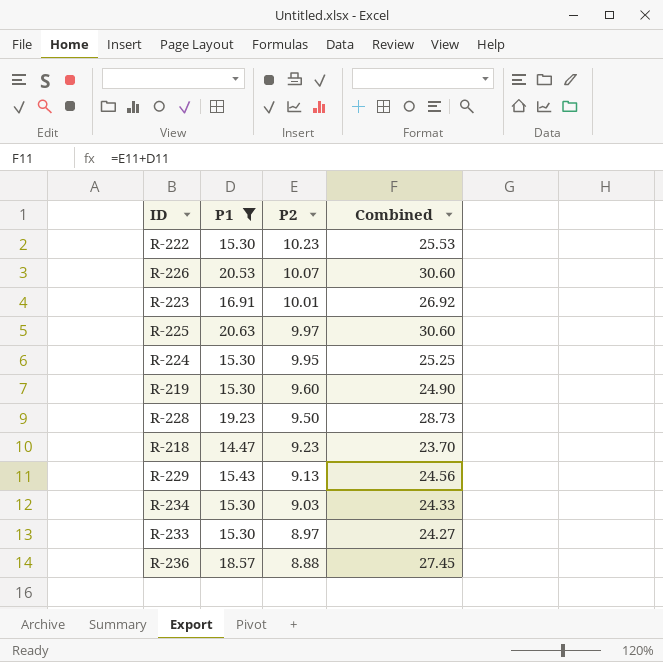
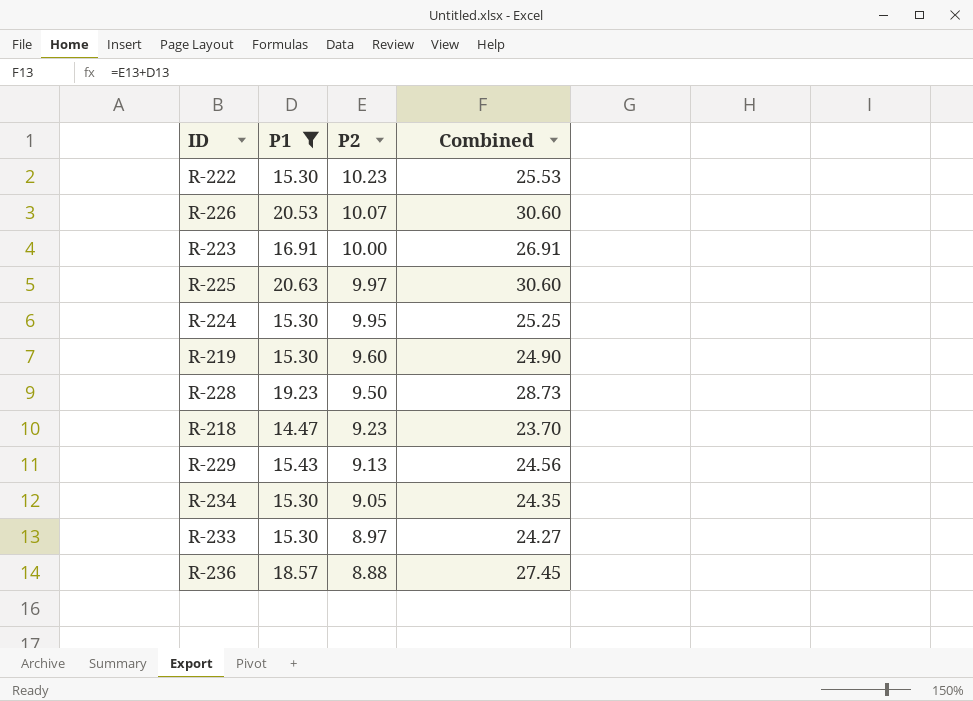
R-223 | P2: 10.01 -> 10.00
R-223 | Combined: 26.92 -> 26.91
R-234 | P2: 9.03 -> 9.05
R-234 | Combined: 24.33 -> 24.35

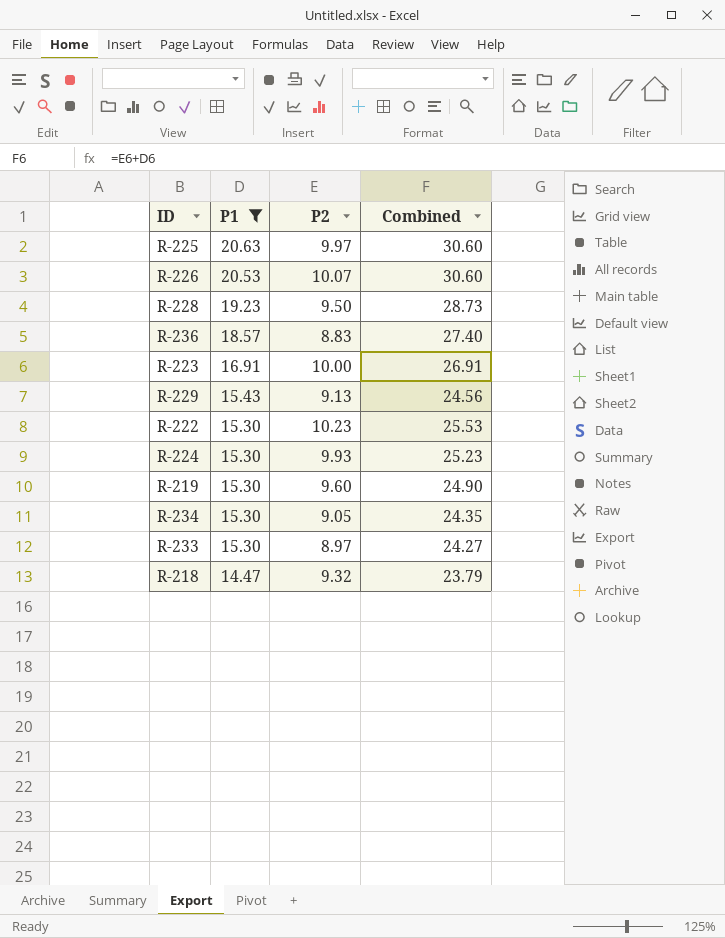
row order: P2 descending -> P1 descending
R-236 | P2: 8.88 -> 8.83
R-236 | Combined: 27.45 -> 27.40
R-224 | P2: 9.95 -> 9.93
R-224 | Combined: 25.25 -> 25.23
R-218 | P2: 9.23 -> 9.32
R-218 | Combined: 23.70 -> 23.79

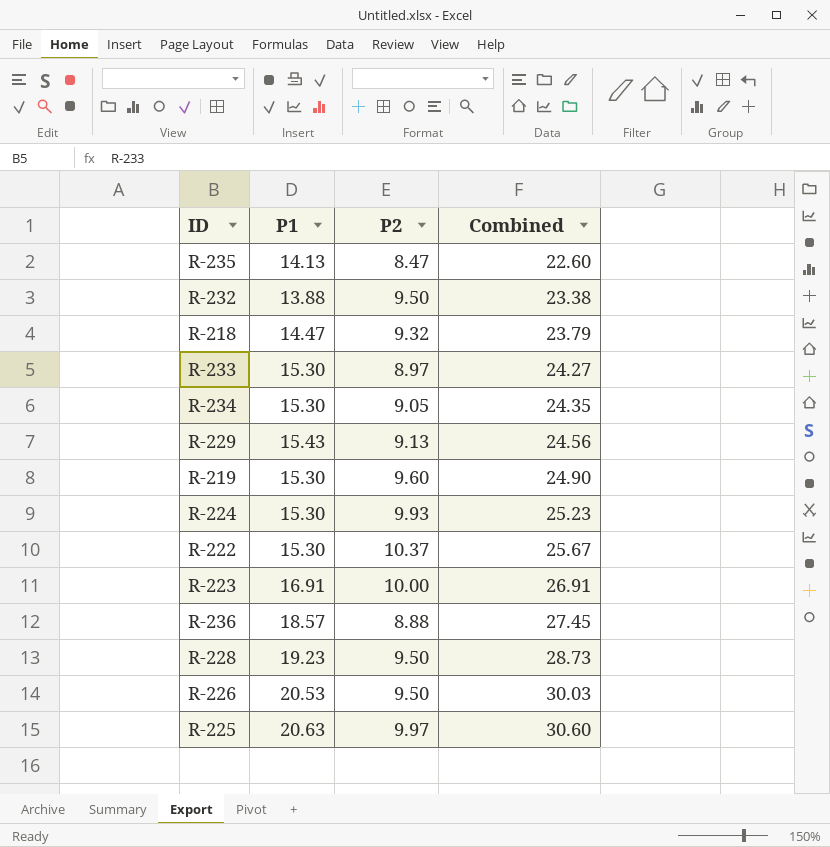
filter: P1 >= 14.47 -> none
row order: P1 descending -> Combined ascending
R-222 | P2: 10.23 -> 10.37
R-222 | Combined: 25.53 -> 25.67
R-236 | P2: 8.83 -> 8.88
R-236 | Combined: 27.40 -> 27.45
R-226 | P2: 10.07 -> 9.50
R-226 | Combined: 30.60 -> 30.03

